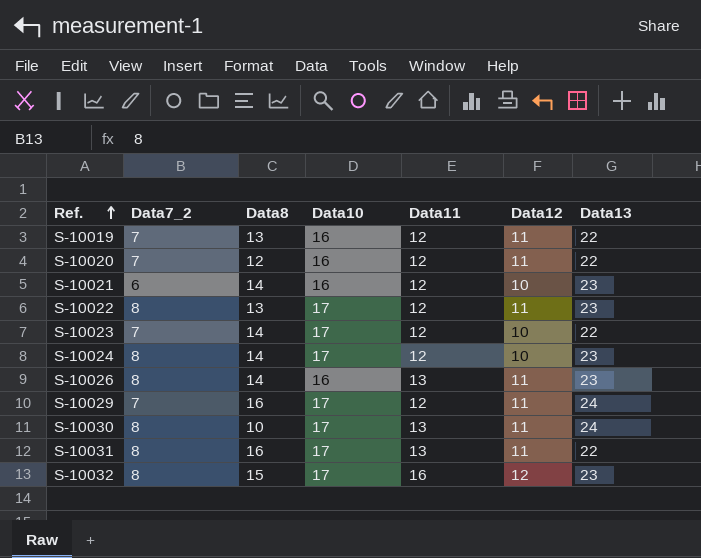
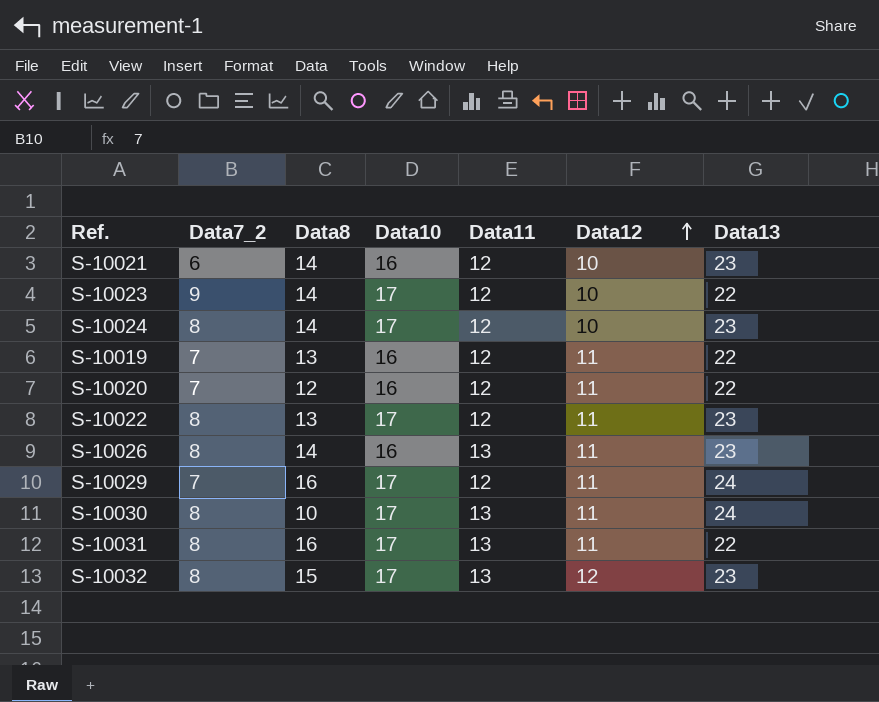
row order: Ref. ascending -> Data12 ascending
S-10023 | Data7_2: 7 -> 9
S-10032 | Data11: 16 -> 13

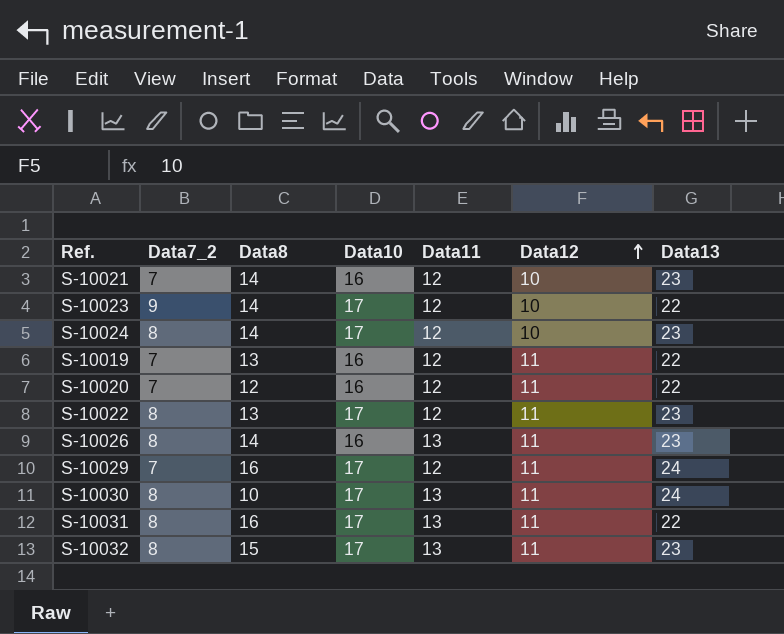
S-10021 | Data7_2: 6 -> 7
S-10032 | Data12: 12 -> 11

